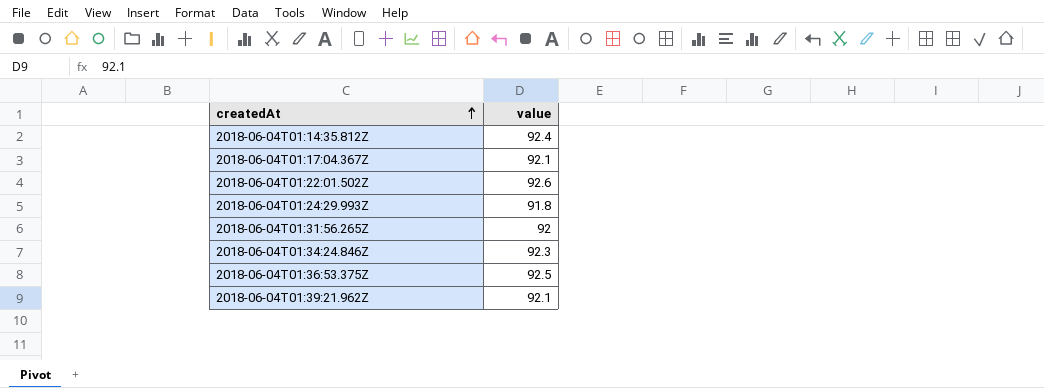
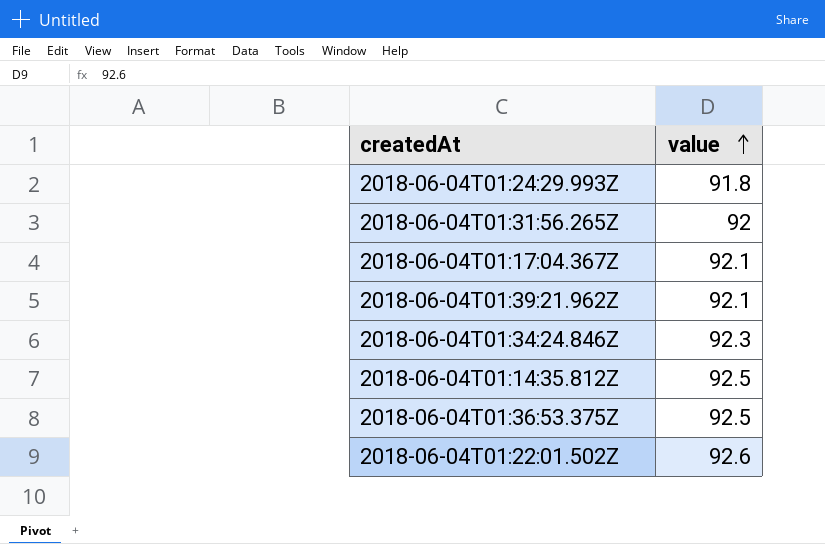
row order: createdAt ascending -> value ascending
2018-06-04T01:14:35.812Z | value: 92.4 -> 92.5

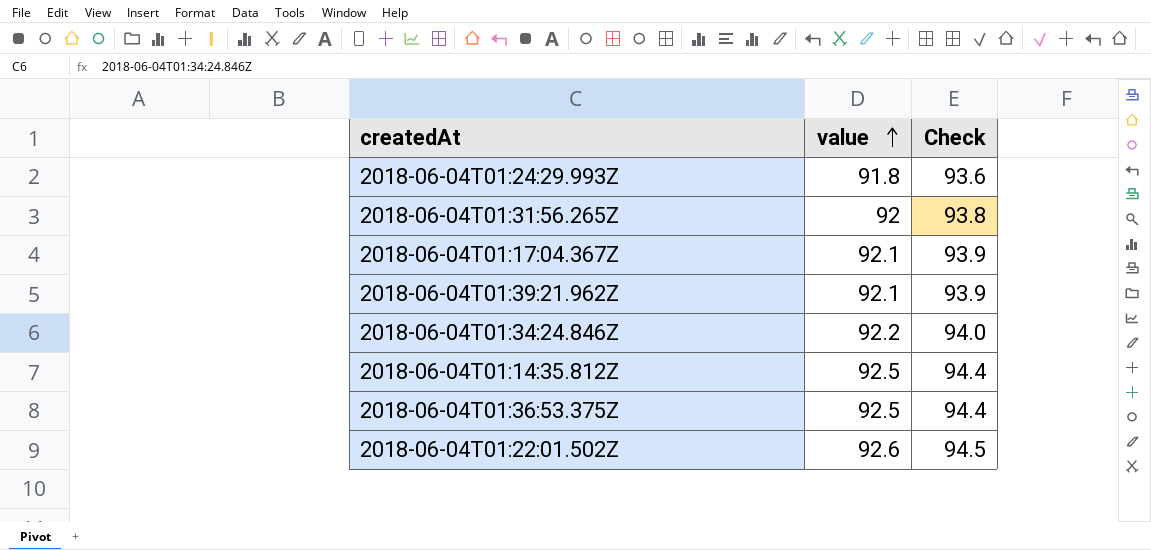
column Check | formula: none -> [value] * 1.02
2018-06-04T01:34:24.846Z | value: 92.3 -> 92.2

